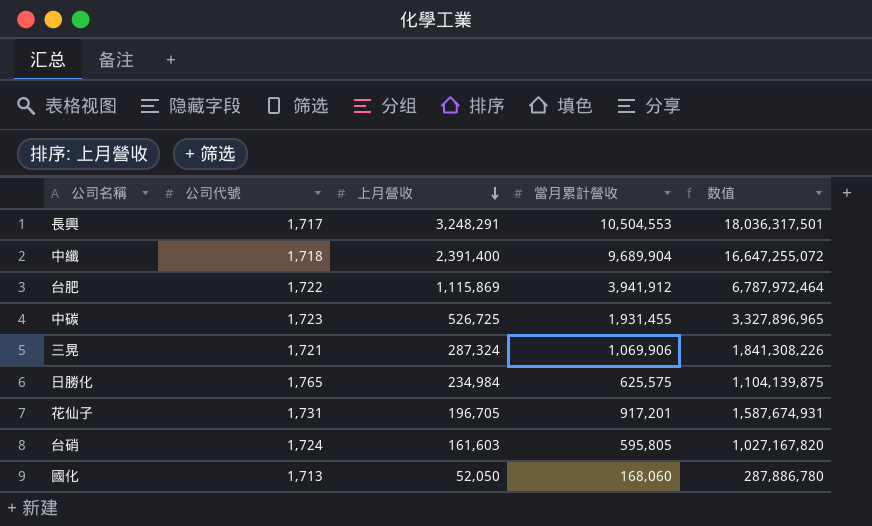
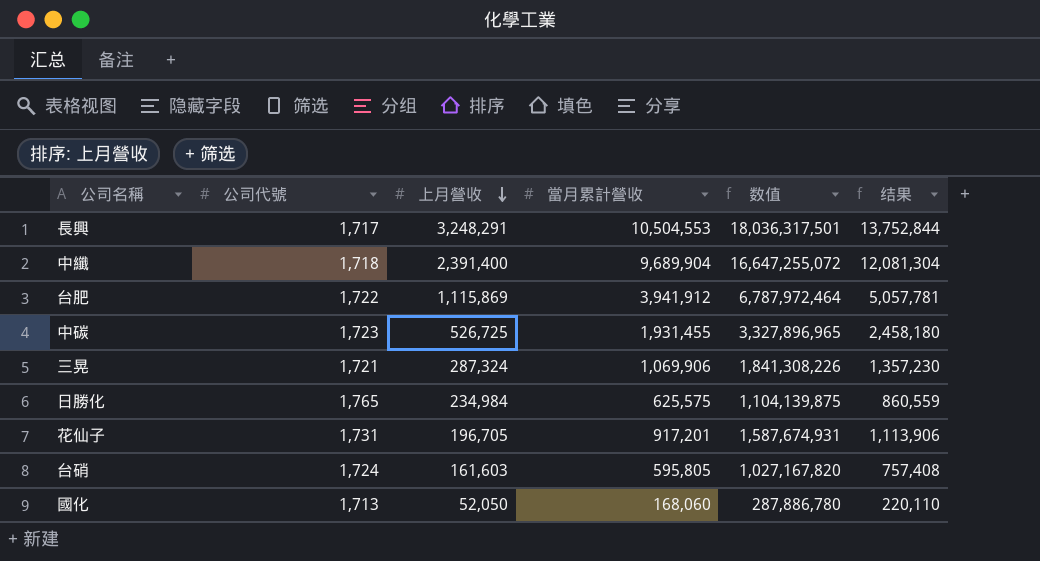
column 结果 | formula: none -> [上月營收] + [當月累計營收]

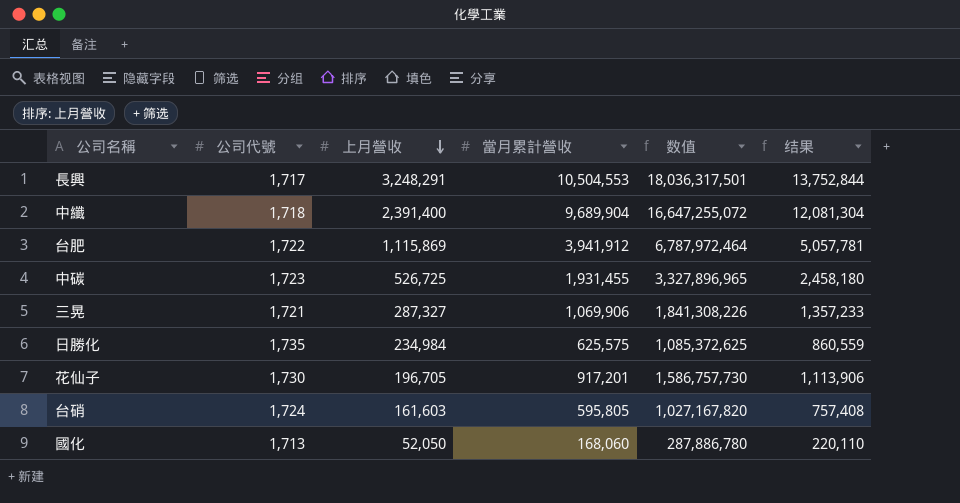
三晃 | 上月營收: 287,324 -> 287,327
三晃 | 结果: 1,357,230 -> 1,357,233
日勝化 | 公司代號: 1,765 -> 1,735
日勝化 | 数值: 1,104,139,875 -> 1,085,372,625
花仙子 | 公司代號: 1,731 -> 1,730
花仙子 | 数值: 1,587,674,931 -> 1,586,757,730

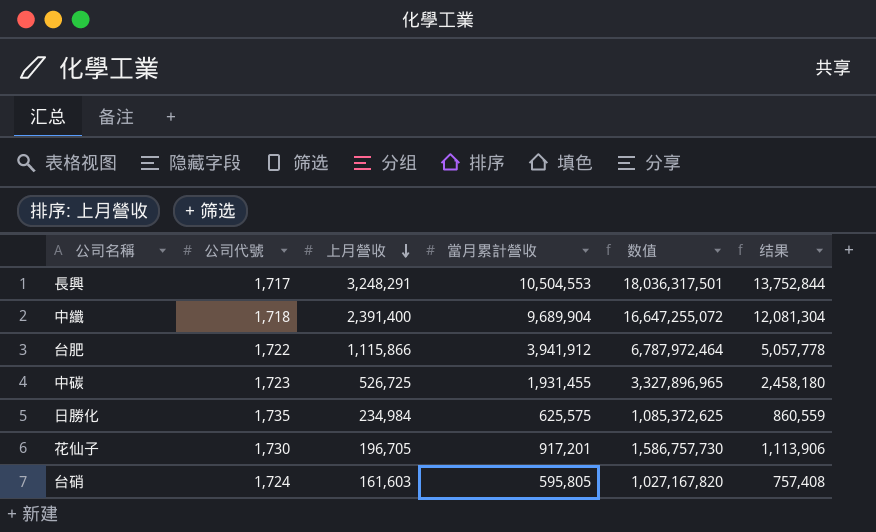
row 三晃: 1,721 | 287,327 | 1,069,906 | 1,841,308,226 | 1,357,233 -> none
row 國化: 1,713 | 52,050 | 168,060 | 287,886,780 | 220,110 -> none
台肥 | 上月營收: 1,115,869 -> 1,115,866
台肥 | 结果: 5,057,781 -> 5,057,778

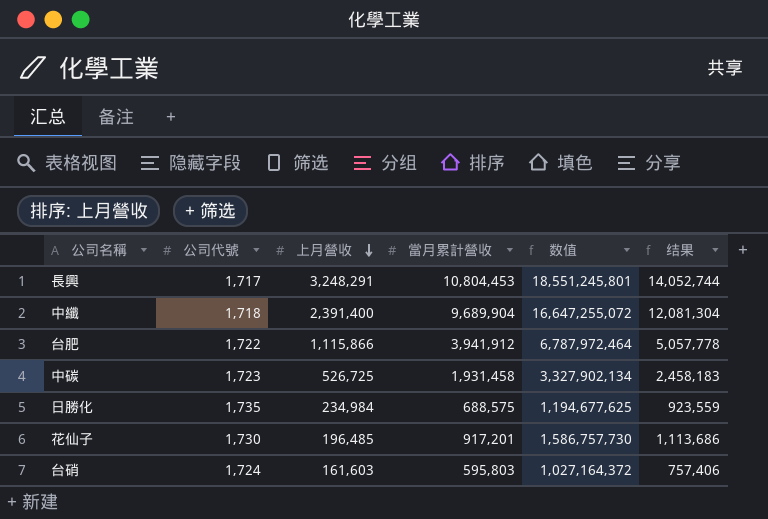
長興 | 當月累計營收: 10,504,553 -> 10,804,453
長興 | 数值: 18,036,317,501 -> 18,551,245,801
長興 | 结果: 13,752,844 -> 14,052,744
中碳 | 當月累計營收: 1,931,455 -> 1,931,458
中碳 | 数值: 3,327,896,965 -> 3,327,902,134
中碳 | 结果: 2,458,180 -> 2,458,183
日勝化 | 當月累計營收: 625,575 -> 688,575
日勝化 | 数值: 1,085,372,625 -> 1,194,677,625
日勝化 | 结果: 860,559 -> 923,559
花仙子 | 上月營收: 196,705 -> 196,485
花仙子 | 结果: 1,113,906 -> 1,113,686
台硝 | 當月累計營收: 595,805 -> 595,803
台硝 | 数值: 1,027,167,820 -> 1,027,164,372
台硝 | 结果: 757,408 -> 757,406

